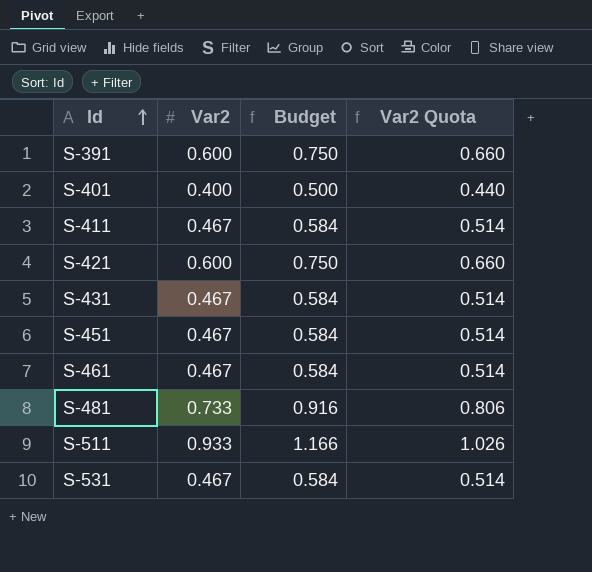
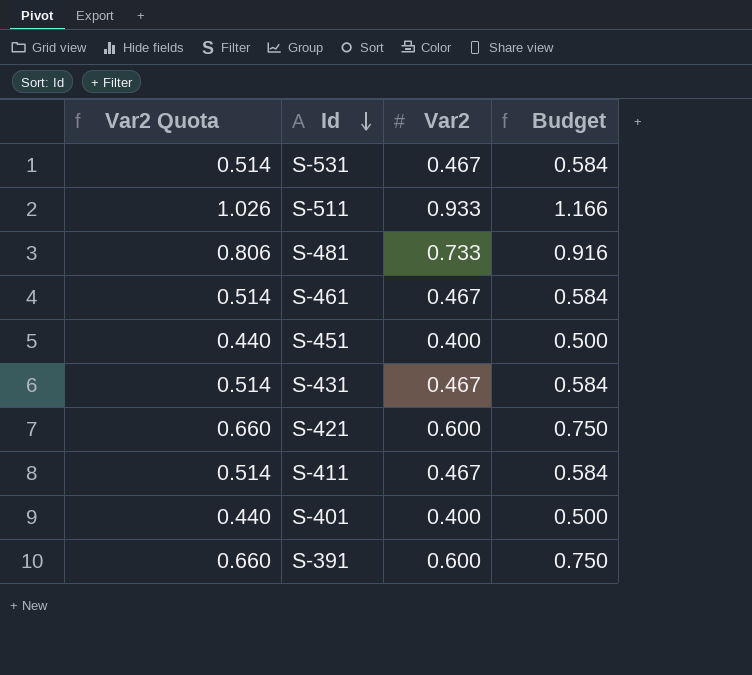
row order: Id ascending -> Id descending
column Var2 Quota | position: 4 -> 1
S-451 | Var2 Quota: 0.514 -> 0.440
S-451 | Var2: 0.467 -> 0.400
S-451 | Budget: 0.584 -> 0.500

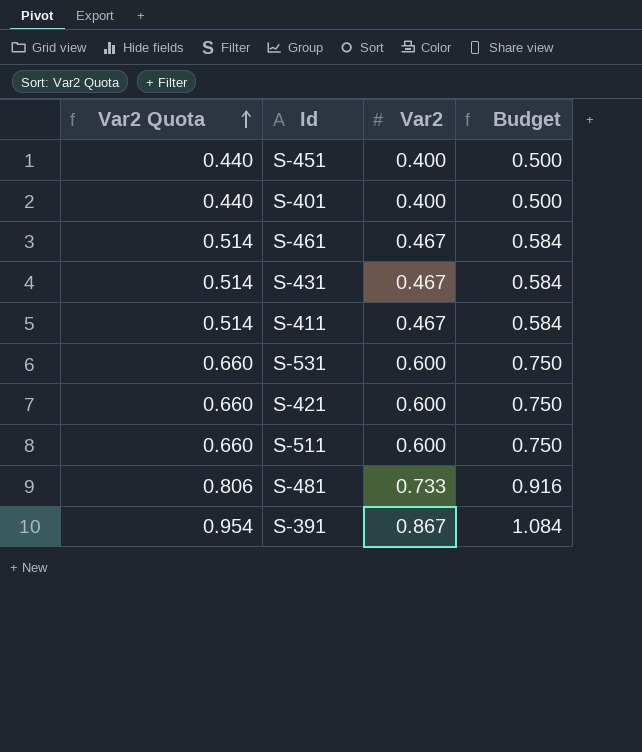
row order: Id descending -> Var2 Quota ascending
S-531 | Var2 Quota: 0.514 -> 0.660
S-531 | Var2: 0.467 -> 0.600
S-531 | Budget: 0.584 -> 0.750
S-511 | Var2 Quota: 1.026 -> 0.660
S-511 | Var2: 0.933 -> 0.600
S-511 | Budget: 1.166 -> 0.750
S-391 | Var2 Quota: 0.660 -> 0.954
S-391 | Var2: 0.600 -> 0.867
S-391 | Budget: 0.750 -> 1.084

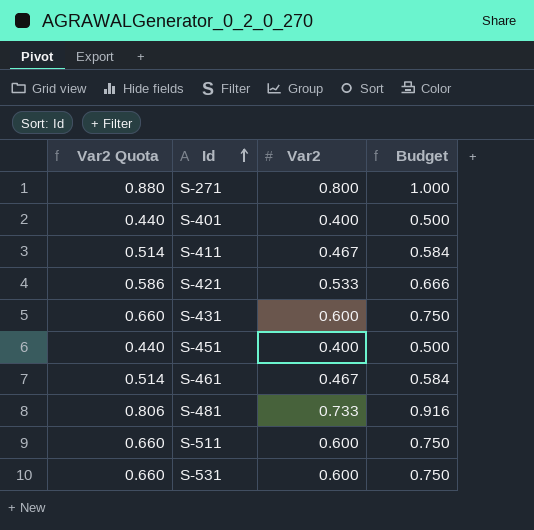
row order: Var2 Quota ascending -> Id ascending
row S-391: 0.954 | 0.867 | 1.084 -> none
row S-271: none -> 0.880 | 0.800 | 1.000
S-421 | Var2 Quota: 0.660 -> 0.586
S-421 | Var2: 0.600 -> 0.533
S-421 | Budget: 0.750 -> 0.666
S-431 | Var2 Quota: 0.514 -> 0.660
S-431 | Var2: 0.467 -> 0.600
S-431 | Budget: 0.584 -> 0.750

